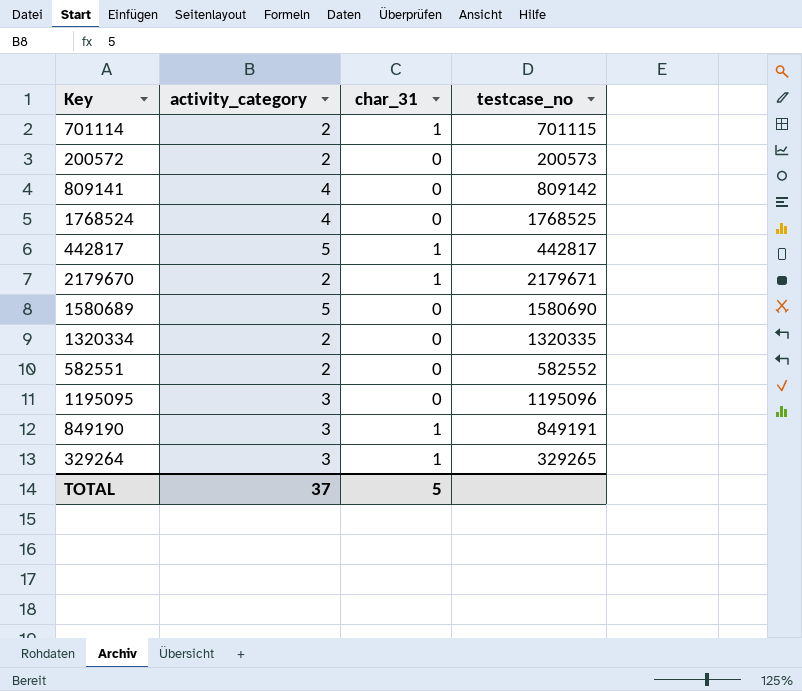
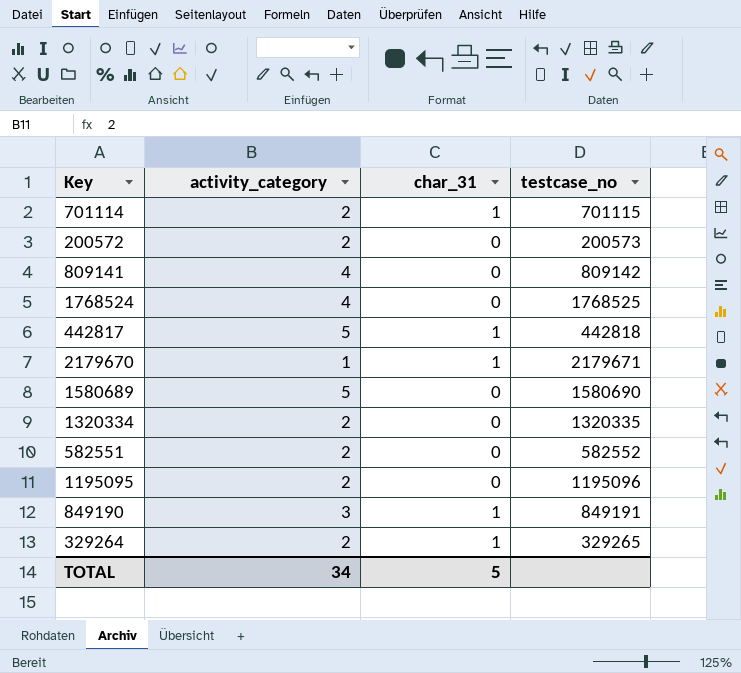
442817 | testcase_no: 442817 -> 442818
2179670 | activity_category: 2 -> 1
1195095 | activity_category: 3 -> 2
329264 | activity_category: 3 -> 2
TOTAL | activity_category: 37 -> 34

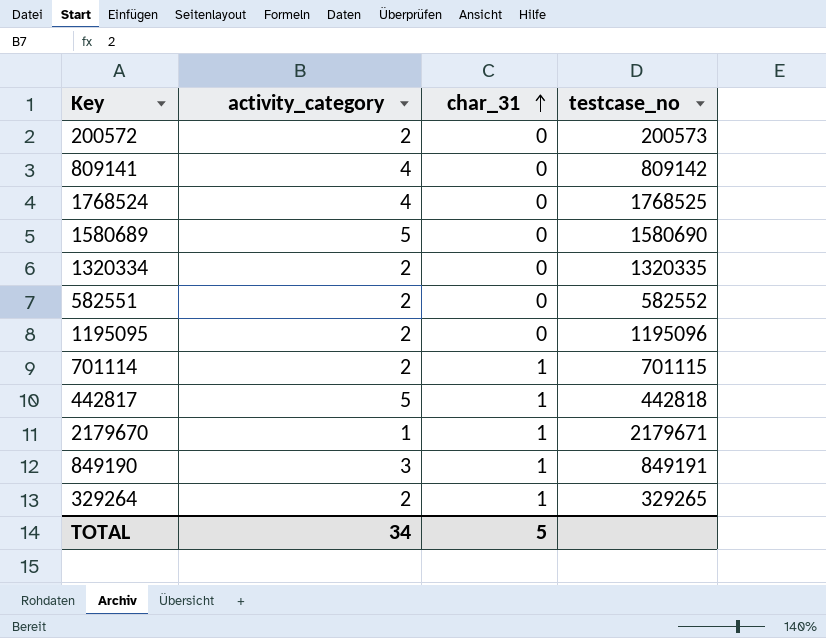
row order: none -> char_31 ascending

